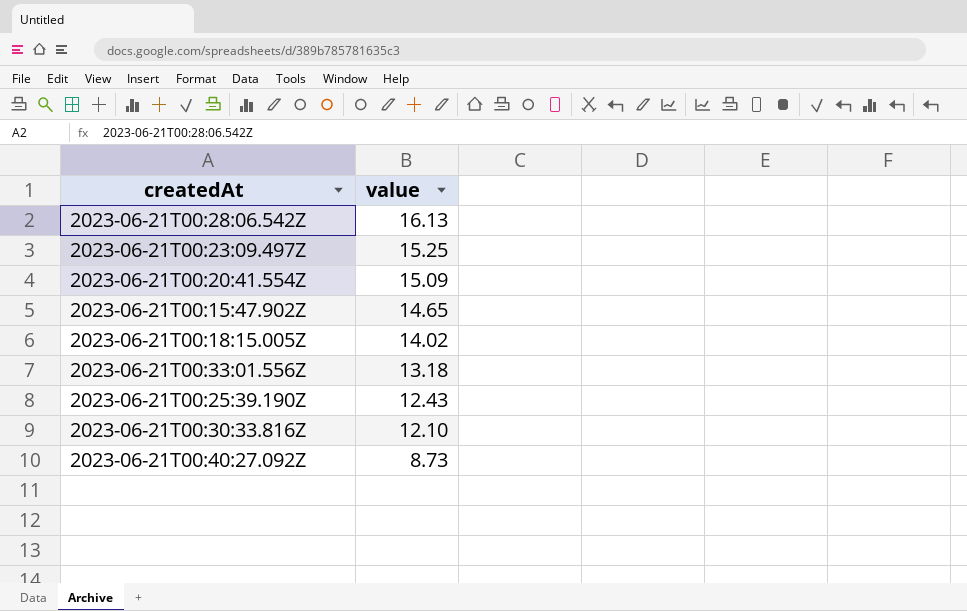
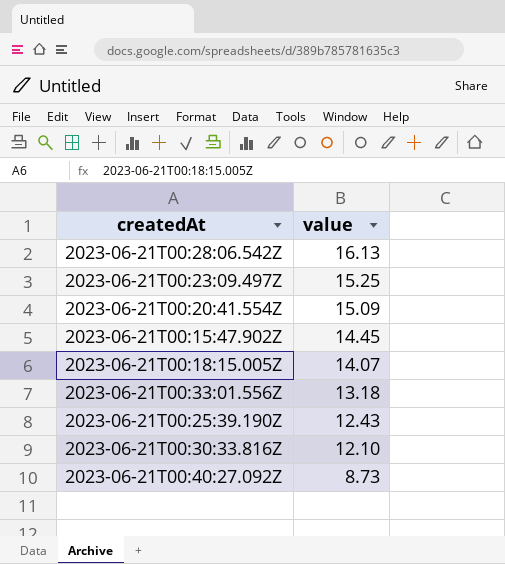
2023-06-21T00:15:47.902Z | value: 14.65 -> 14.45
2023-06-21T00:18:15.005Z | value: 14.02 -> 14.07

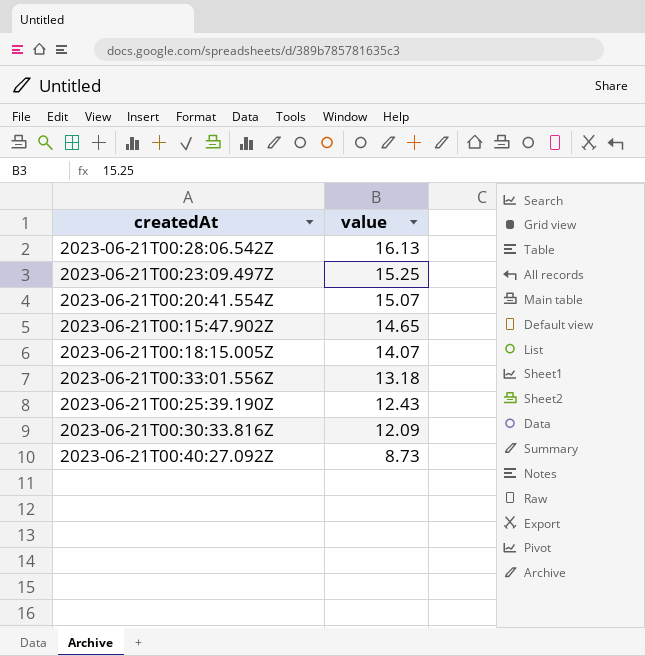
2023-06-21T00:20:41.554Z | value: 15.09 -> 15.07
2023-06-21T00:15:47.902Z | value: 14.45 -> 14.65
2023-06-21T00:30:33.816Z | value: 12.10 -> 12.09

